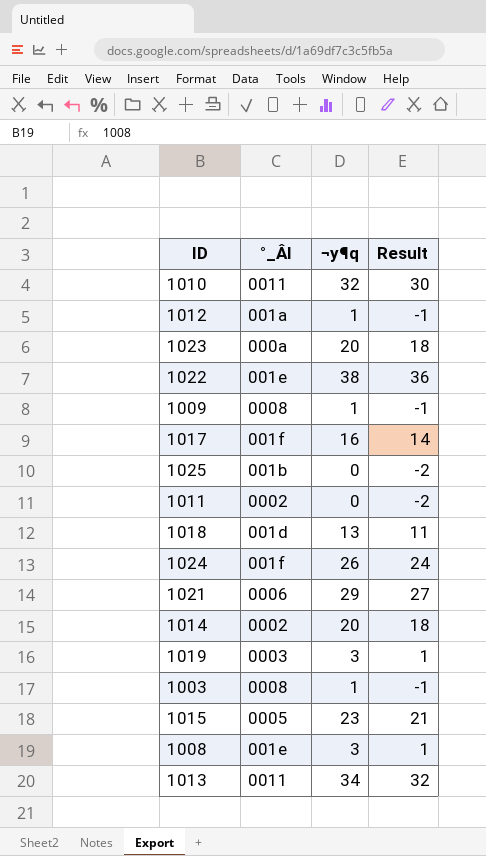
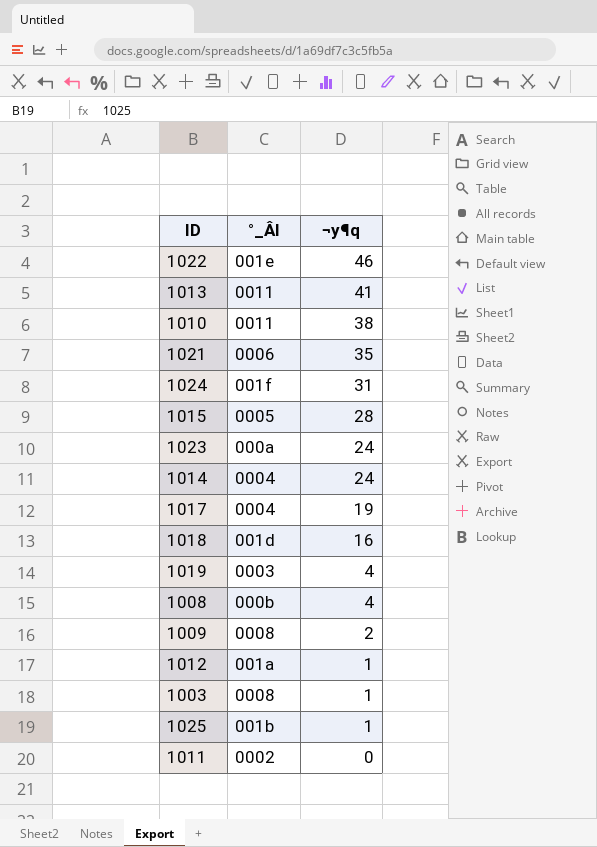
row order: none -> ¬y¶q descending
column Result | formula: [¬y¶q] - 2 -> none
1022 | ¬y¶q: 38 -> 46
1013 | ¬y¶q: 34 -> 41
1010 | ¬y¶q: 32 -> 38
1021 | ¬y¶q: 29 -> 35
1024 | ¬y¶q: 26 -> 31
1015 | ¬y¶q: 23 -> 28
1023 | ¬y¶q: 20 -> 24
1014 | °_ÂI: 0002 -> 0004
1014 | ¬y¶q: 20 -> 24
1017 | °_ÂI: 001f -> 0004
1017 | ¬y¶q: 16 -> 19
1018 | ¬y¶q: 13 -> 16
1019 | ¬y¶q: 3 -> 4
1008 | °_ÂI: 001e -> 000b
1008 | ¬y¶q: 3 -> 4
1009 | ¬y¶q: 1 -> 2
1025 | ¬y¶q: 0 -> 1

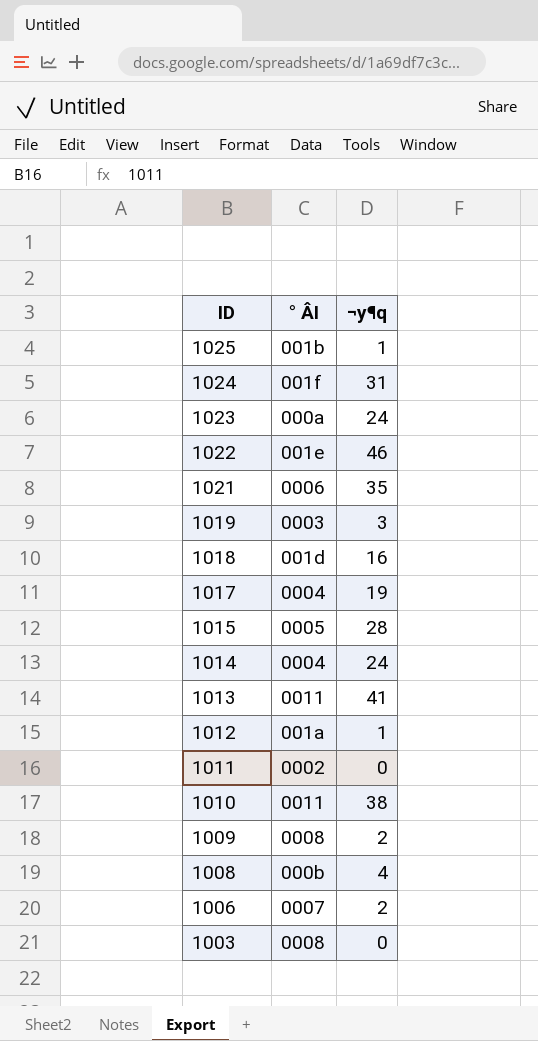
row order: ¬y¶q descending -> ID descending
column name: °_ÂI -> ° ÂI
1019 | ¬y¶q: 4 -> 3
row 1006: none -> 0007 | 2
1003 | ¬y¶q: 1 -> 0

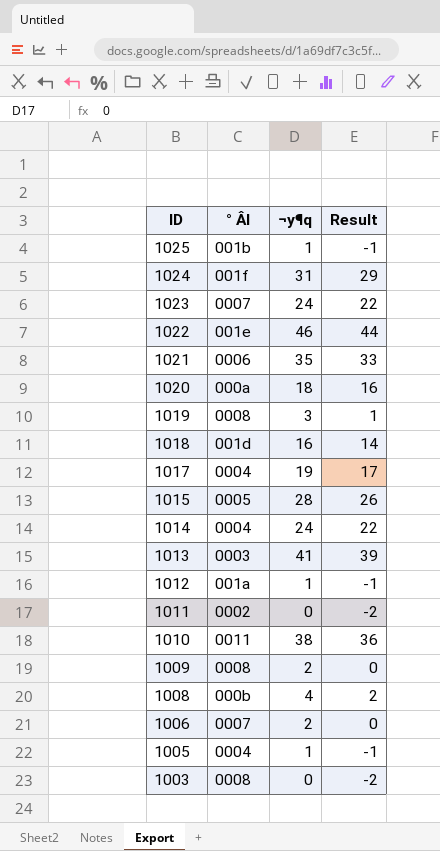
column Result | formula: none -> [¬y¶q] - 2
1023 | ° ÂI: 000a -> 0007
row 1020: none -> 000a | 18 | 16
1019 | ° ÂI: 0003 -> 0008
1013 | ° ÂI: 0011 -> 0003
row 1005: none -> 0004 | 1 | -1

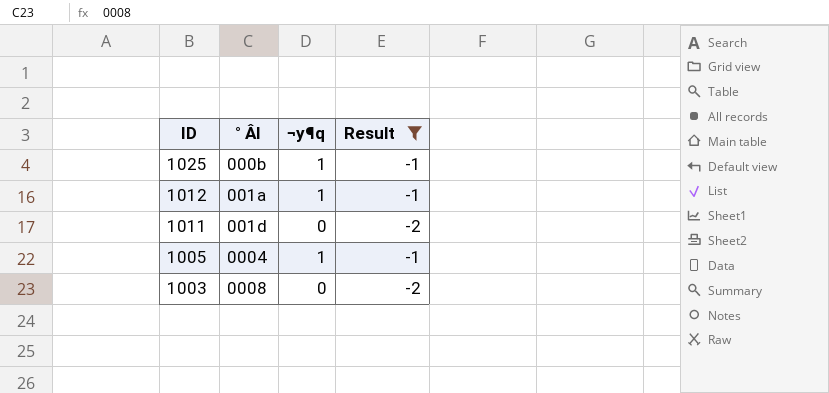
filter: none -> Result <= -1
1025 | ° ÂI: 001b -> 000b
1011 | ° ÂI: 0002 -> 001d

